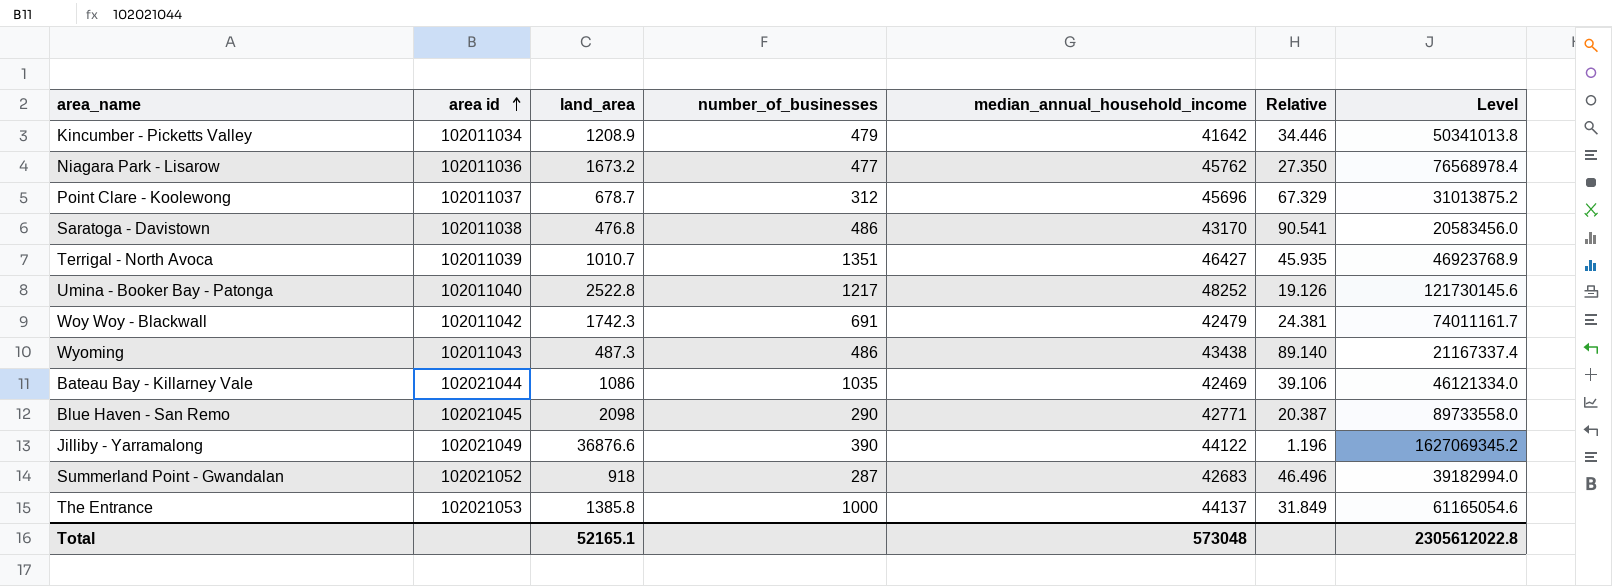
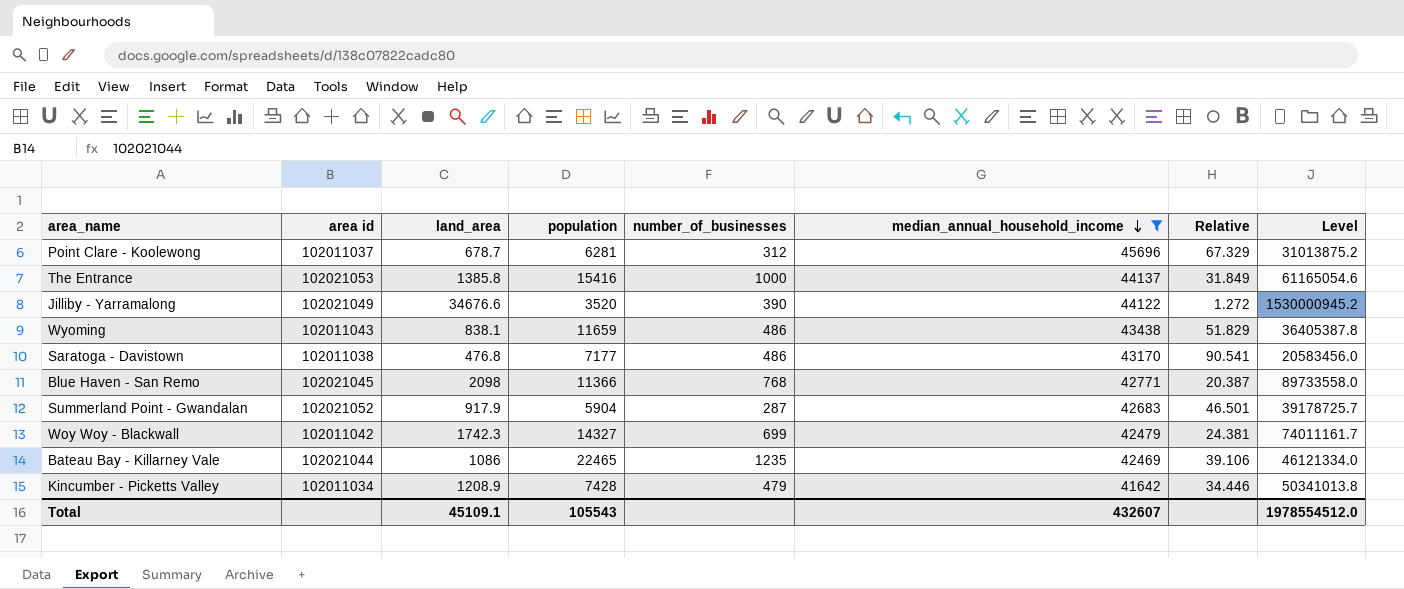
filter: none -> median_annual_household_income <= 45696
row order: area id ascending -> median_annual_household_income descending
column population | position: none -> 4
Jilliby - Yarramalong | land_area: 36876.6 -> 34676.6
Jilliby - Yarramalong | Relative: 1.196 -> 1.272
Jilliby - Yarramalong | Level: 1627069345.2 -> 1530000945.2
Wyoming | land_area: 487.3 -> 838.1
Wyoming | Relative: 89.140 -> 51.829
Wyoming | Level: 21167337.4 -> 36405387.8
Blue Haven - San Remo | number_of_businesses: 290 -> 768
Summerland Point - Gwandalan | land_area: 918 -> 917.9
Summerland Point - Gwandalan | Relative: 46.496 -> 46.501
Summerland Point - Gwandalan | Level: 39182994.0 -> 39178725.7
Woy Woy - Blackwall | number_of_businesses: 691 -> 699
Bateau Bay - Killarney Vale | number_of_businesses: 1035 -> 1235
Total | land_area: 52165.1 -> 45109.1
Total | median_annual_household_income: 573048 -> 432607
Total | Level: 2305612022.8 -> 1978554512.0

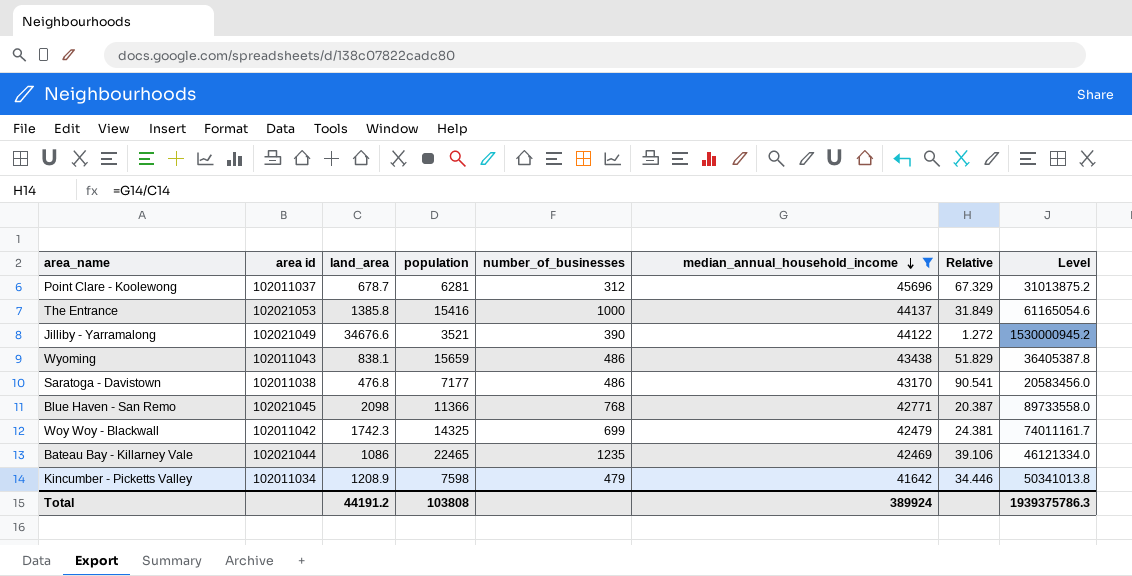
row Summerland Point - Gwandalan: 102021052 | 917.9 | 5904 | 287 | 42683 | 46.501 | 39178725.7 -> none
Jilliby - Yarramalong | population: 3520 -> 3521
Wyoming | population: 11659 -> 15659
Woy Woy - Blackwall | population: 14327 -> 14325
Kincumber - Picketts Valley | population: 7428 -> 7598
Total | land_area: 45109.1 -> 44191.2
Total | population: 105543 -> 103808
Total | median_annual_household_income: 432607 -> 389924
Total | Level: 1978554512.0 -> 1939375786.3

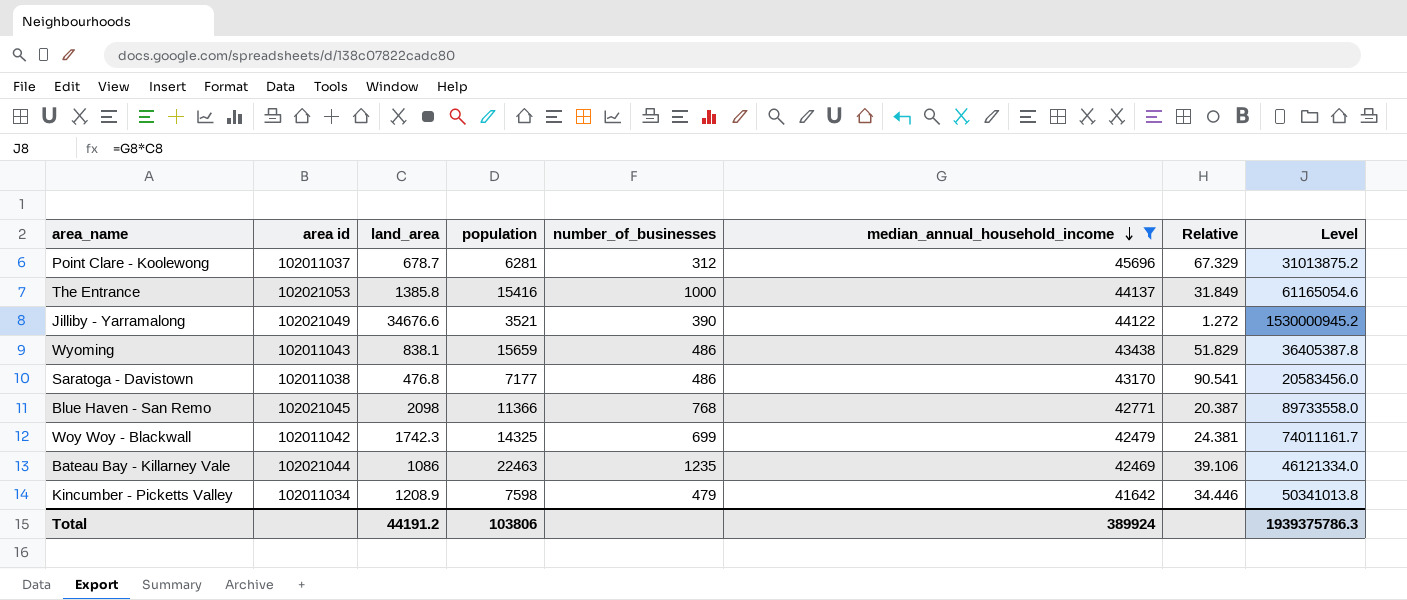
Bateau Bay - Killarney Vale | population: 22465 -> 22463
Total | population: 103808 -> 103806

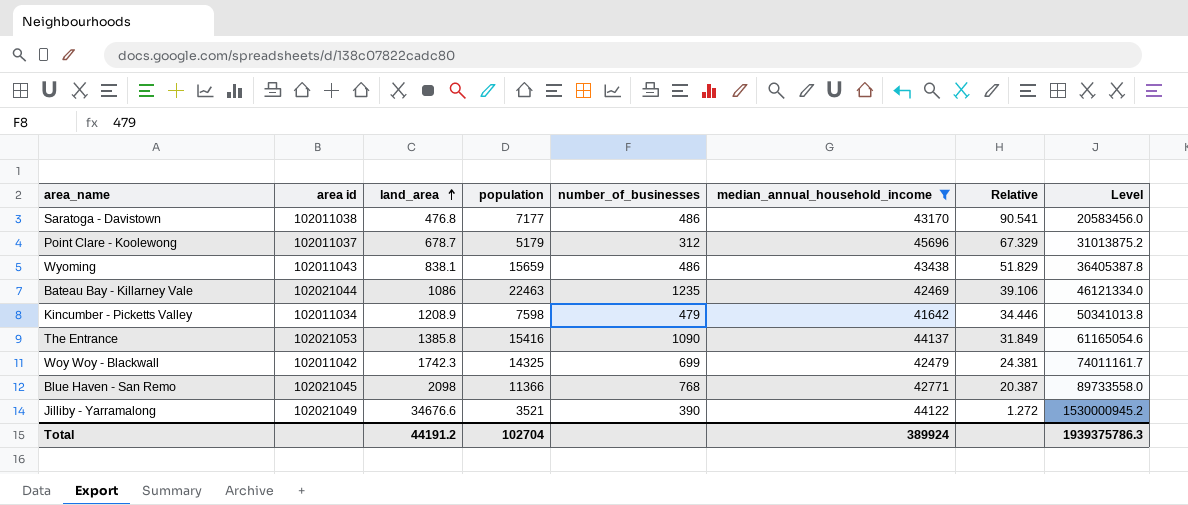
row order: median_annual_household_income descending -> land_area ascending
Point Clare - Koolewong | population: 6281 -> 5179
The Entrance | number_of_businesses: 1000 -> 1090
Total | population: 103806 -> 102704

